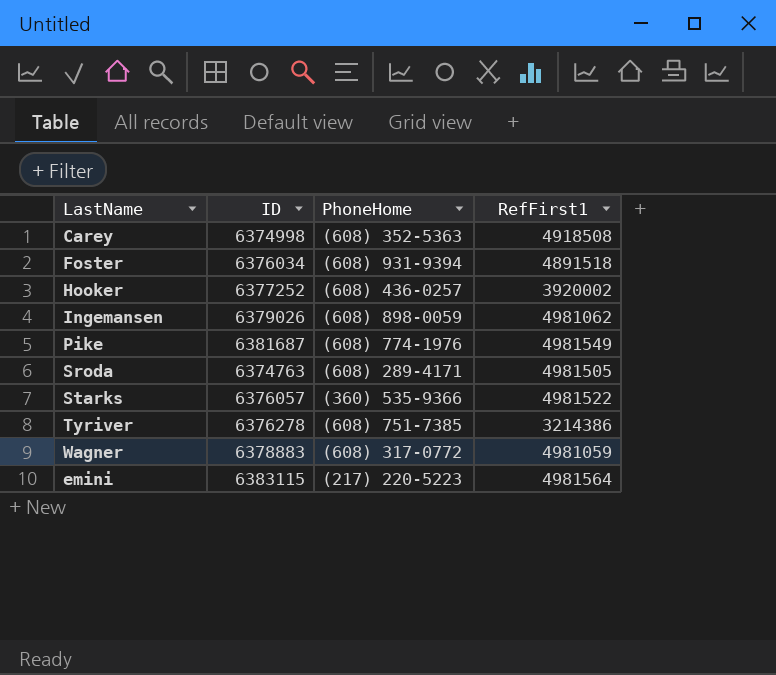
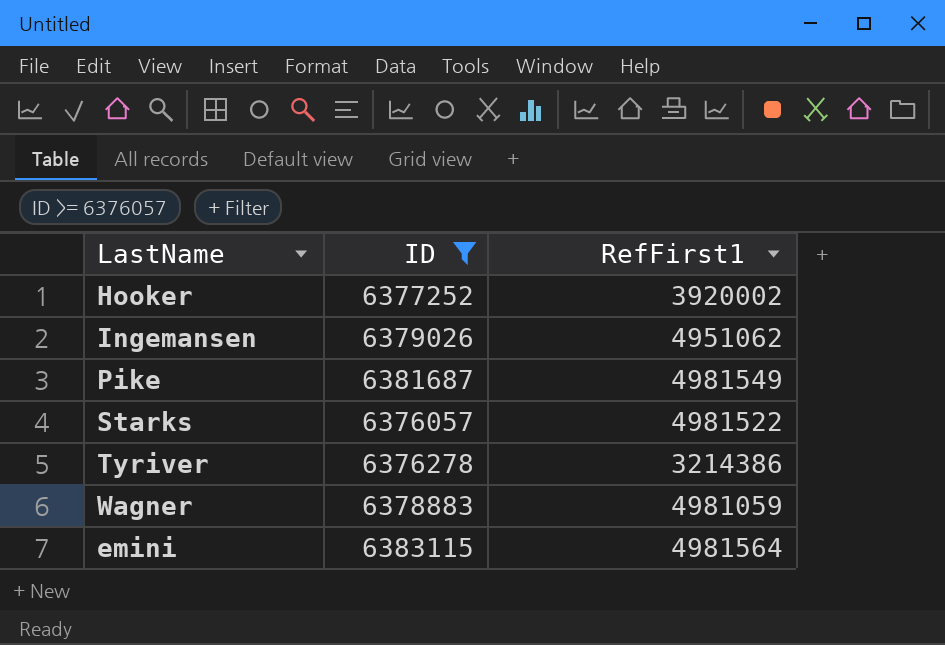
filter: none -> ID >= 6376057
column PhoneHome | position: 3 -> none
Ingemansen | RefFirst1: 4981062 -> 4951062

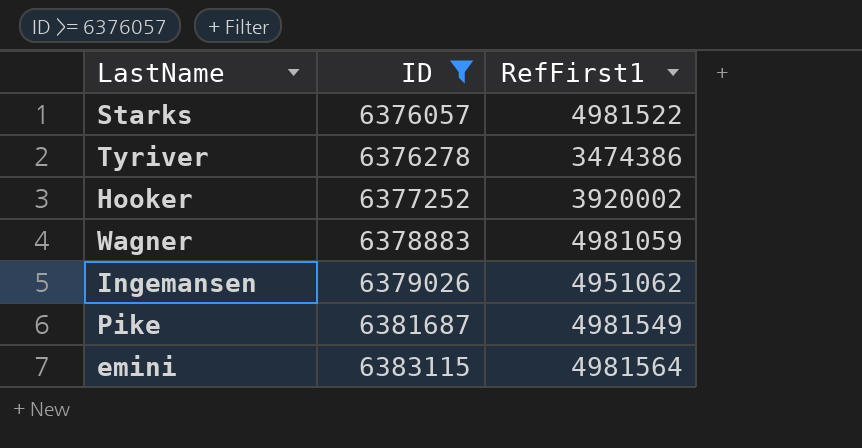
row order: none -> ID ascending
Tyriver | RefFirst1: 3214386 -> 3474386

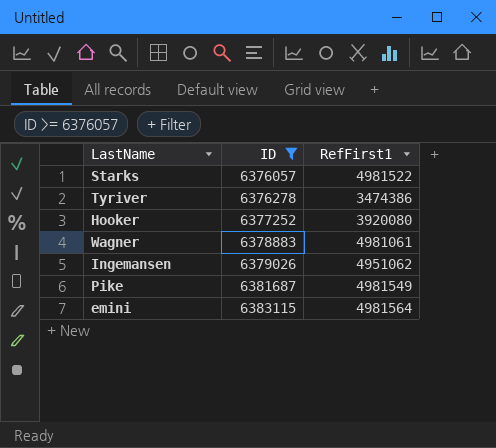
Hooker | RefFirst1: 3920002 -> 3920080
Wagner | RefFirst1: 4981059 -> 4981061

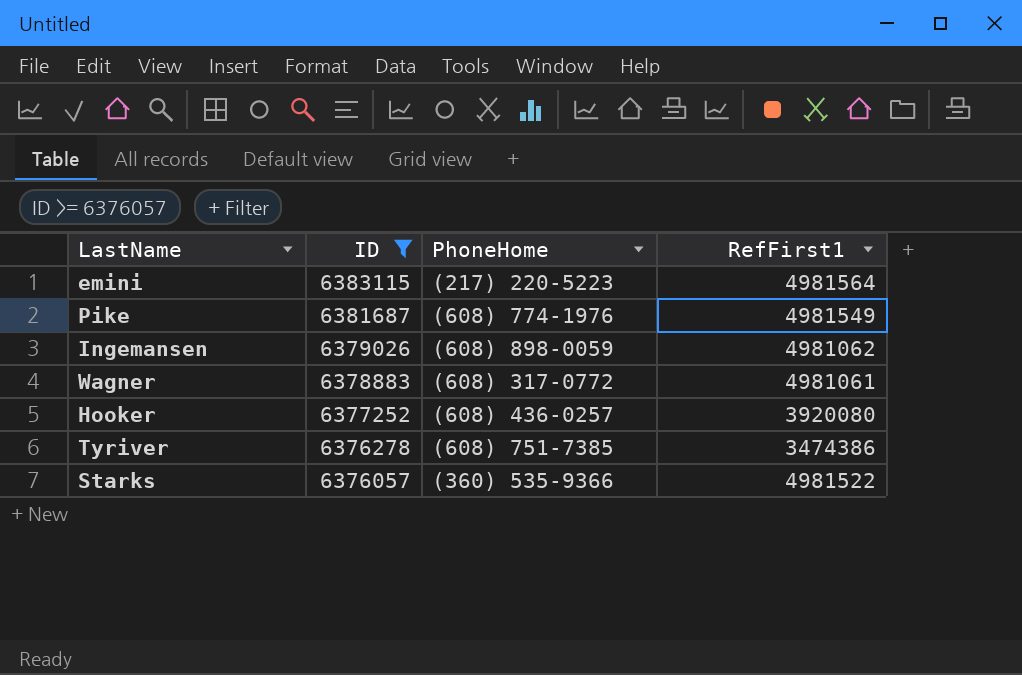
row order: ID ascending -> ID descending
column PhoneHome | position: none -> 3
Ingemansen | RefFirst1: 4951062 -> 4981062

